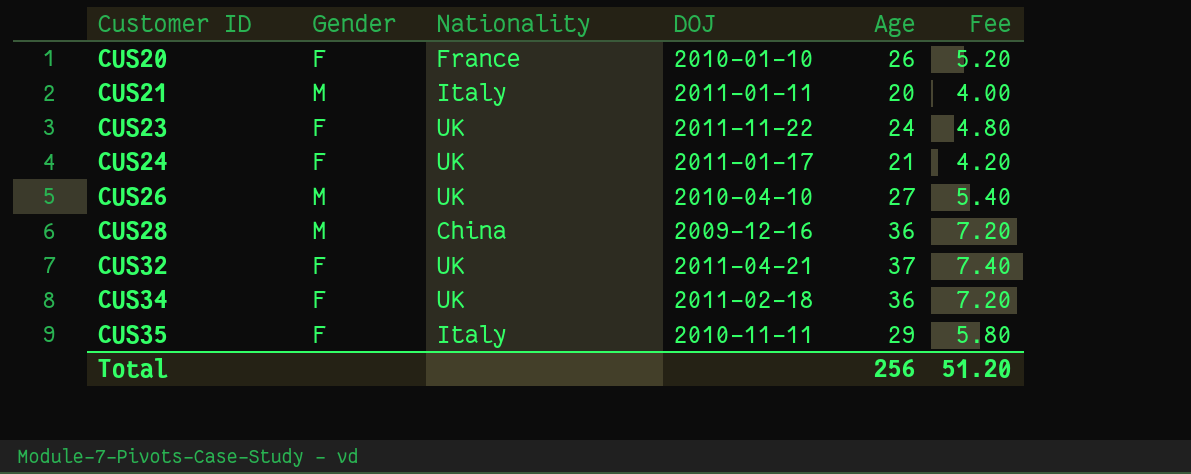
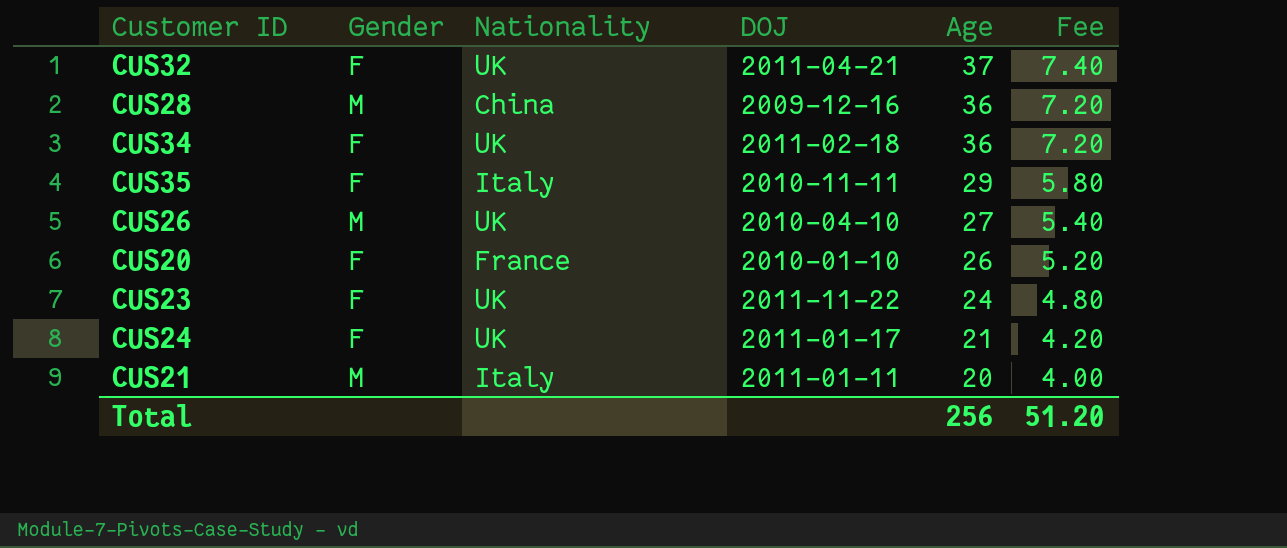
row order: Customer ID ascending -> Age descending

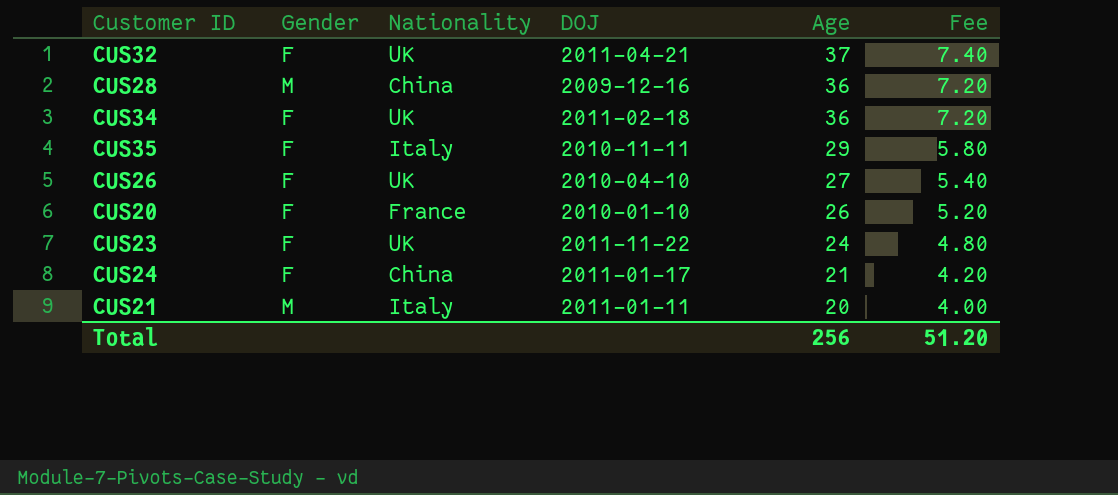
CUS26 | Gender: M -> F
CUS24 | Nationality: UK -> China

